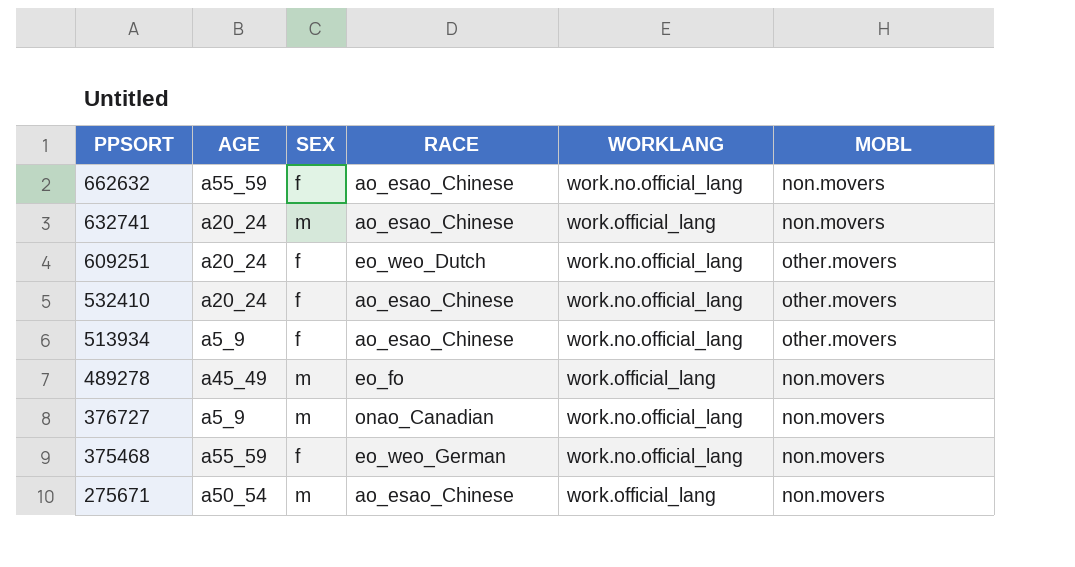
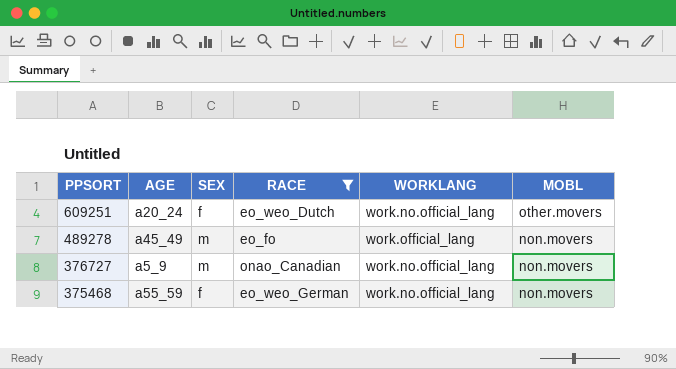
filter: none -> RACE != ao_esao_Chinese

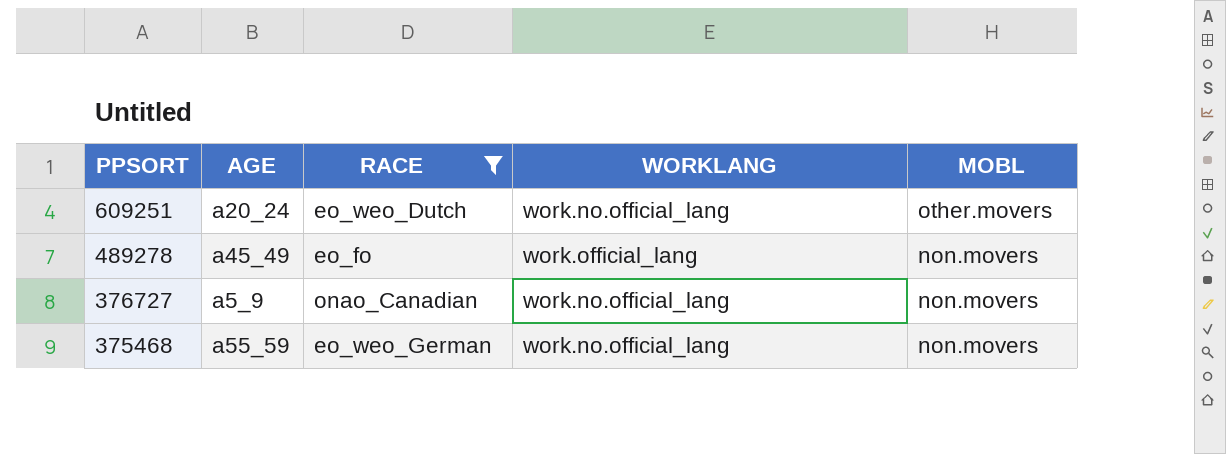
column SEX | position: 3 -> none

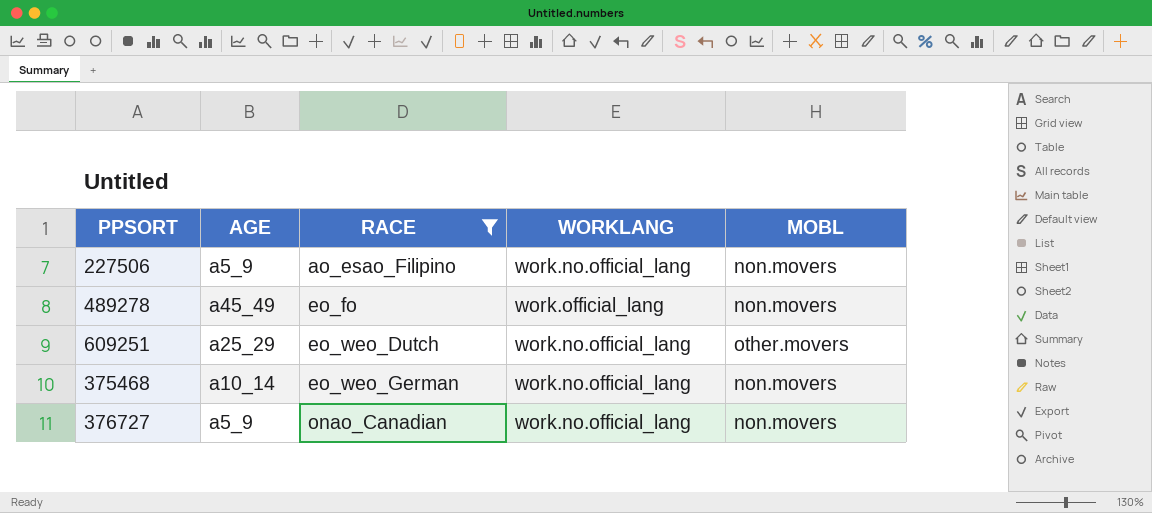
row order: PPSORT descending -> RACE ascending
row 227506: none -> a5_9 | ao_esao_Filipino | work.no.official_lang | non.movers
609251 | AGE: a20_24 -> a25_29
375468 | AGE: a55_59 -> a10_14

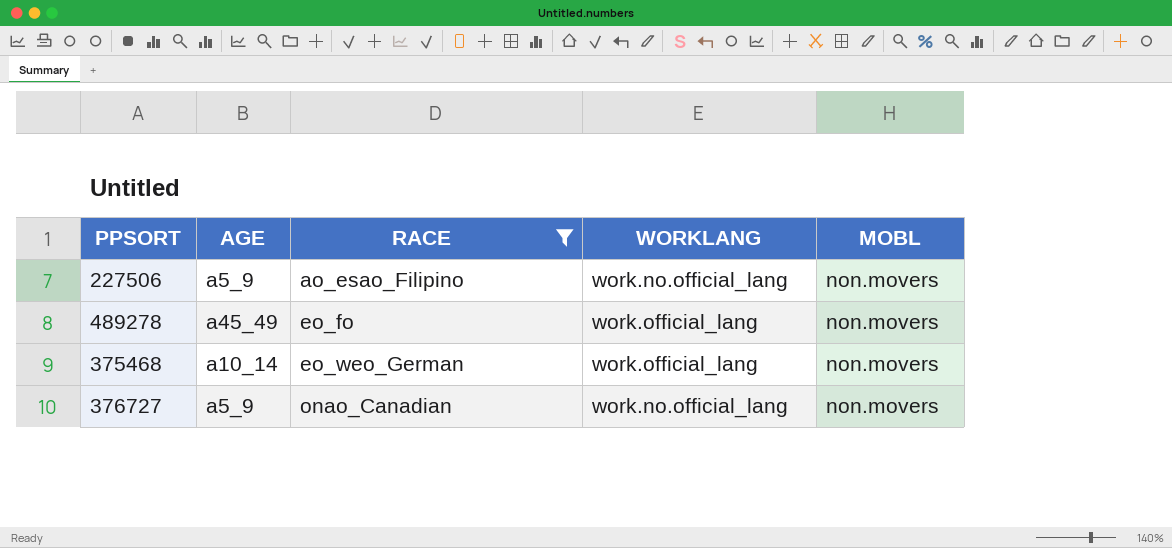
row 609251: a25_29 | eo_weo_Dutch | work.no.official_lang | other.movers -> none
375468 | WORKLANG: work.no.official_lang -> work.official_lang

